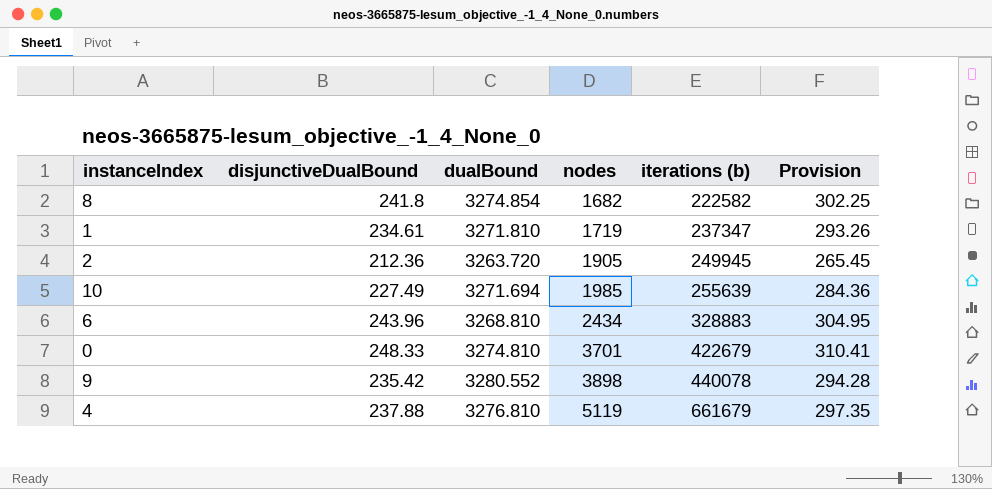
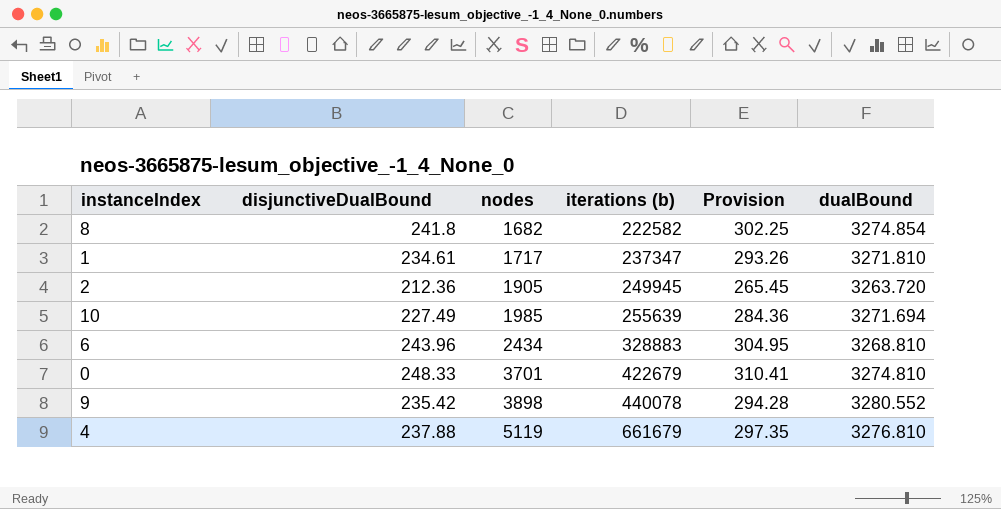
column dualBound | position: 3 -> 6
1 | nodes: 1719 -> 1717

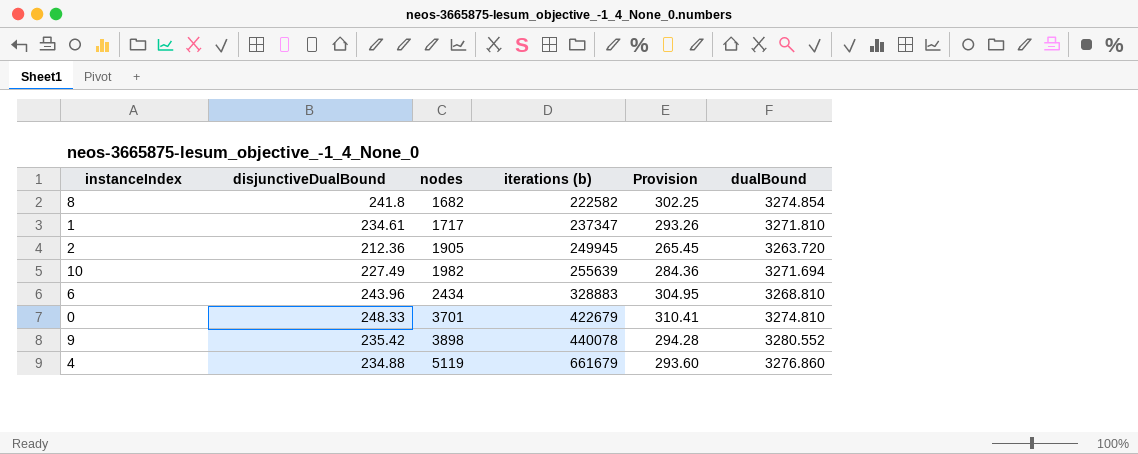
10 | nodes: 1985 -> 1982
4 | disjunctiveDualBound: 237.88 -> 234.88
4 | Provision: 297.35 -> 293.60
4 | dualBound: 3276.810 -> 3276.860

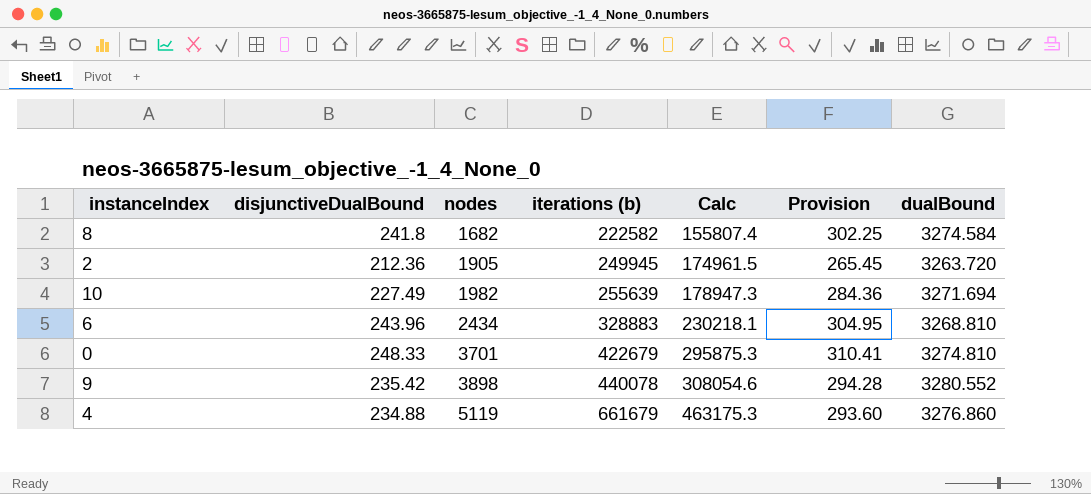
column Calc | formula: none -> [iterations (b)] * 0.7
row 1: 234.61 | 1717 | 237347 | 293.26 | 3271.810 -> none
8 | dualBound: 3274.854 -> 3274.584

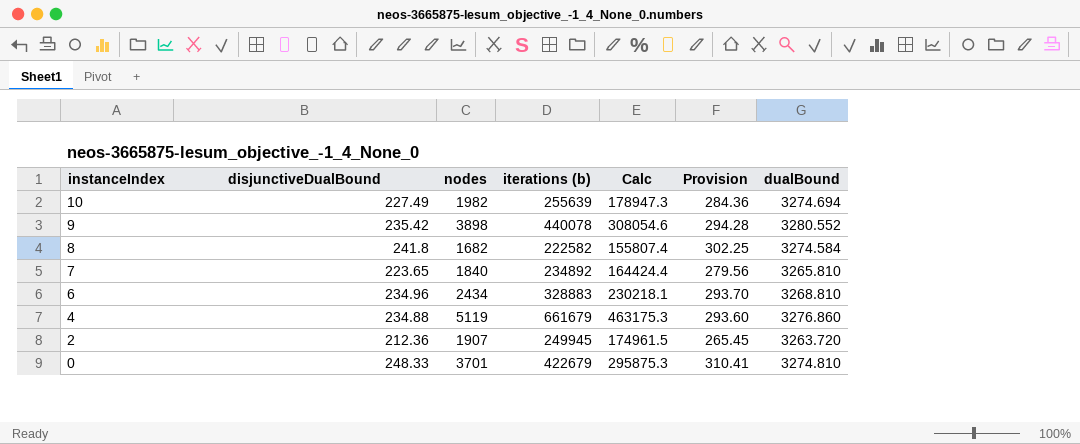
row order: nodes ascending -> instanceIndex descending
10 | dualBound: 3271.694 -> 3274.694
row 7: none -> 223.65 | 1840 | 234892 | 164424.4 | 279.56 | 3265.810
6 | disjunctiveDualBound: 243.96 -> 234.96
6 | Provision: 304.95 -> 293.70
2 | nodes: 1905 -> 1907

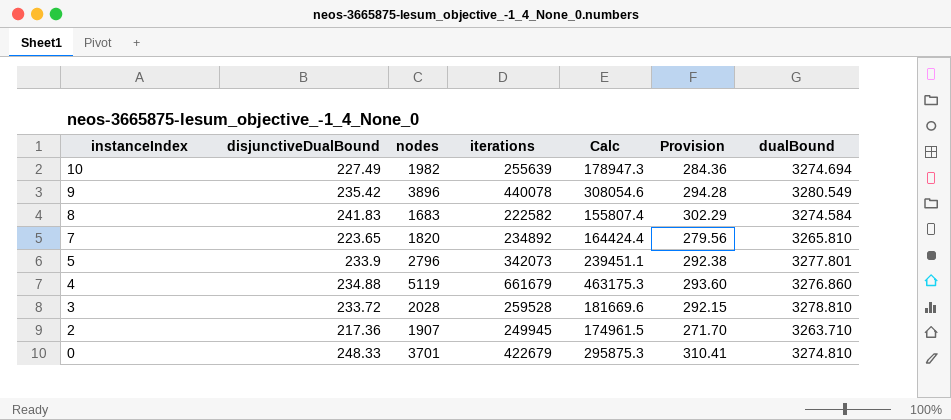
column name: iterations (b) -> iterations
row 6: 234.96 | 2434 | 328883 | 230218.1 | 293.70 | 3268.810 -> none
9 | nodes: 3898 -> 3896
9 | dualBound: 3280.552 -> 3280.549
8 | disjunctiveDualBound: 241.8 -> 241.83
8 | nodes: 1682 -> 1683
8 | Provision: 302.25 -> 302.29
7 | nodes: 1840 -> 1820
row 5: none -> 233.9 | 2796 | 342073 | 239451.1 | 292.38 | 3277.801
row 3: none -> 233.72 | 2028 | 259528 | 181669.6 | 292.15 | 3278.810
2 | disjunctiveDualBound: 212.36 -> 217.36
2 | Provision: 265.45 -> 271.70
2 | dualBound: 3263.720 -> 3263.710

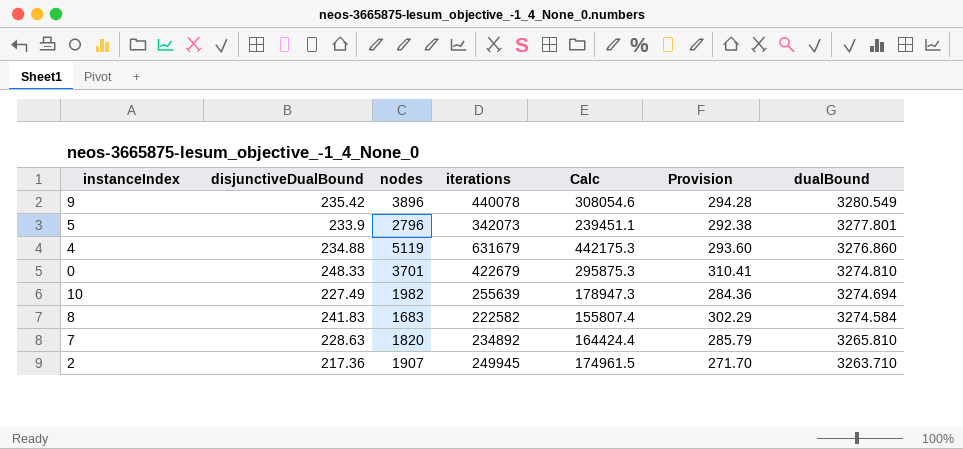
row order: instanceIndex descending -> dualBound descending
row 3: 233.72 | 2028 | 259528 | 181669.6 | 292.15 | 3278.810 -> none
4 | iterations: 661679 -> 631679
4 | Calc: 463175.3 -> 442175.3
7 | disjunctiveDualBound: 223.65 -> 228.63
7 | Provision: 279.56 -> 285.79

